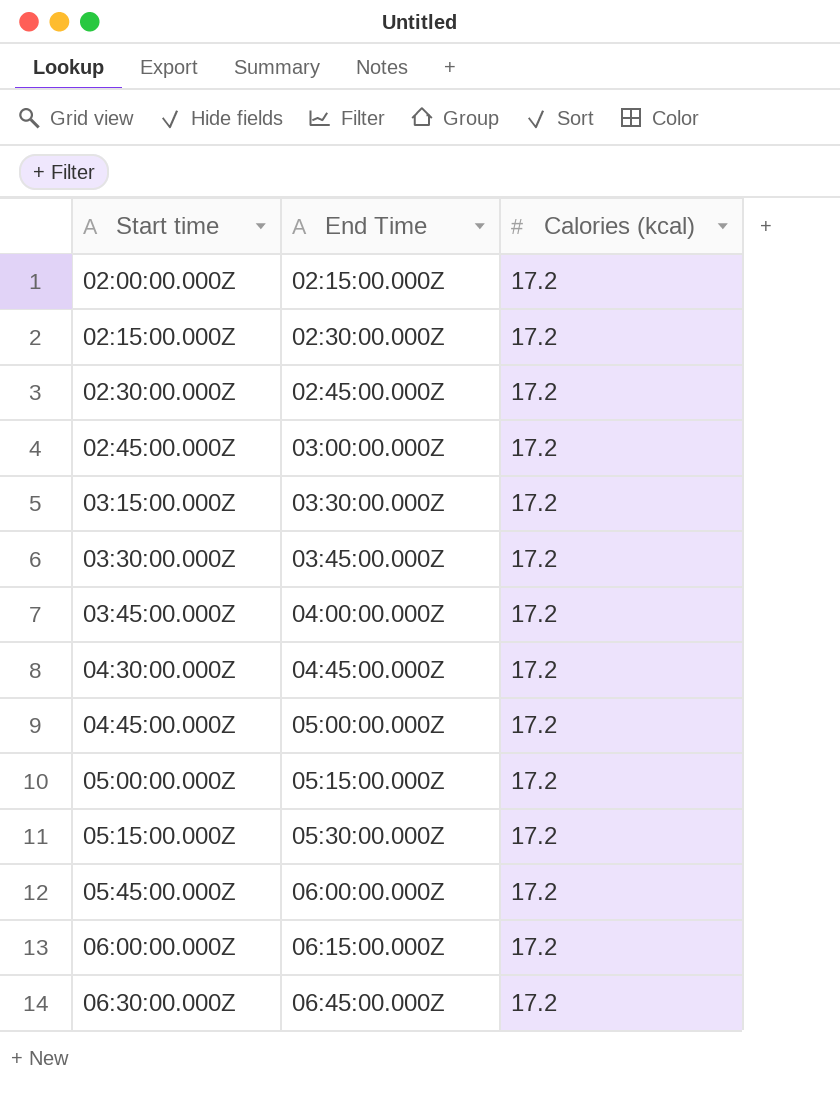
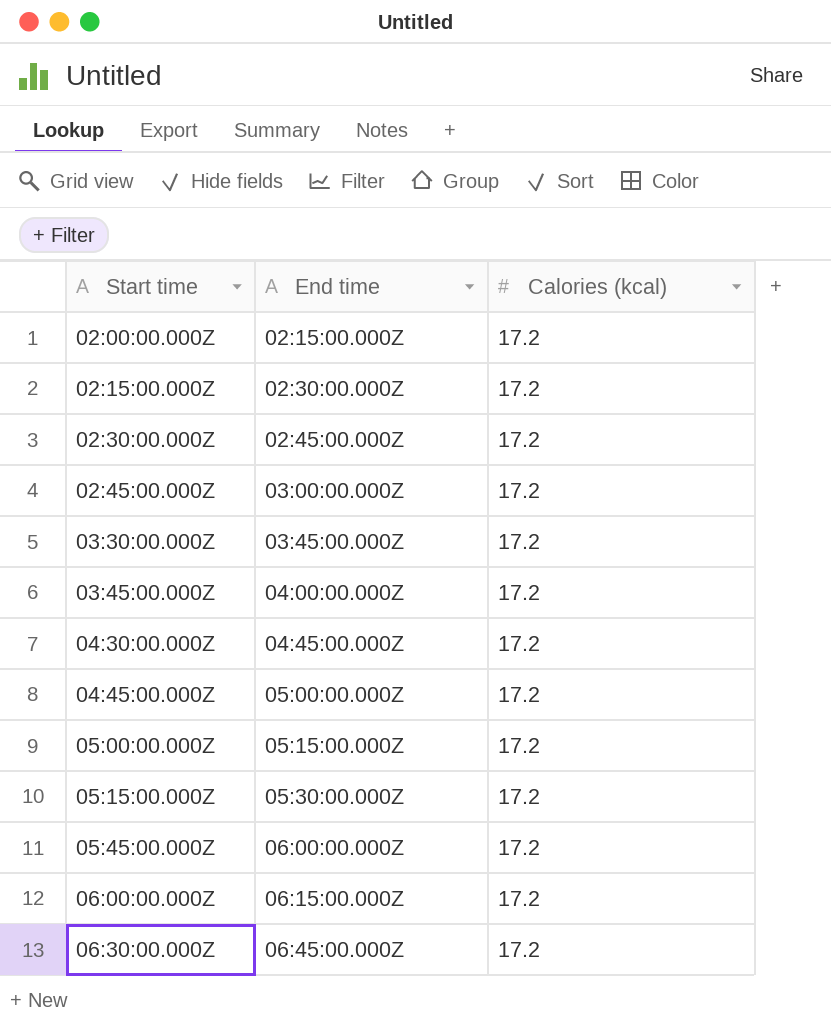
column name: End Time -> End time
row 03:15:00.000Z: 03:30:00.000Z | 17.2 -> none

